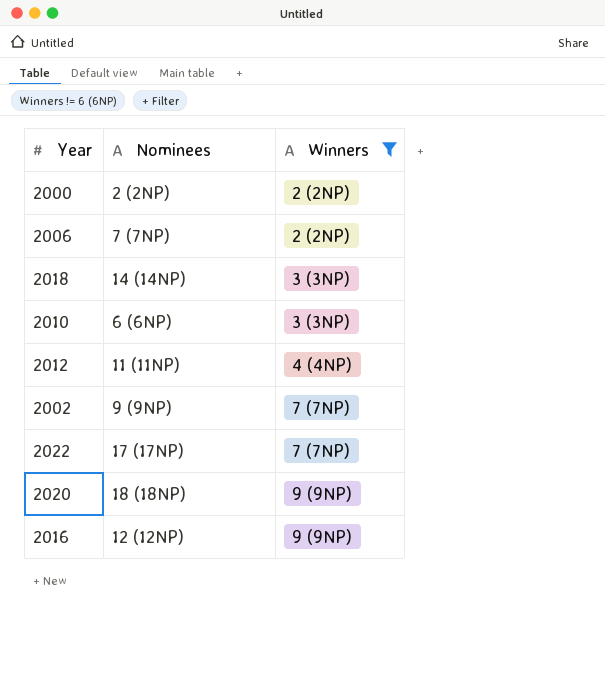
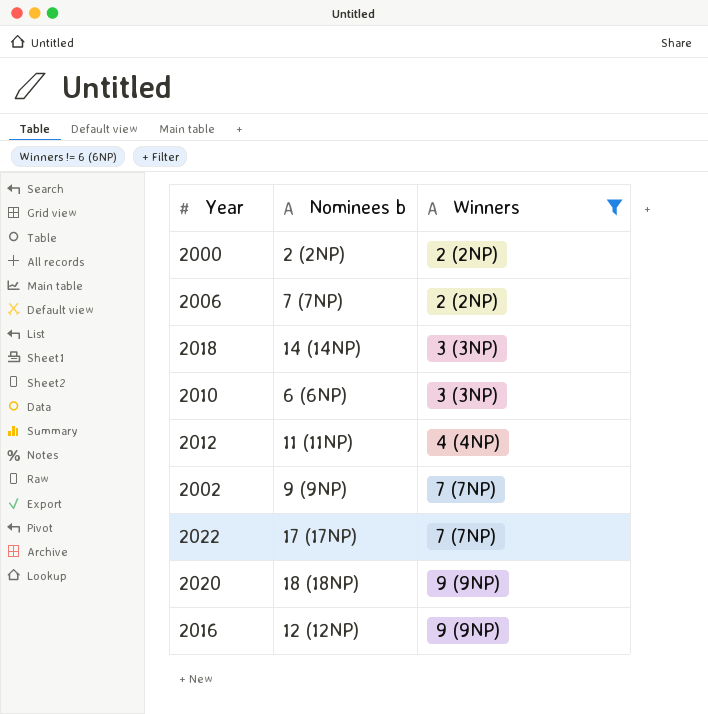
column name: Nominees -> Nominees b

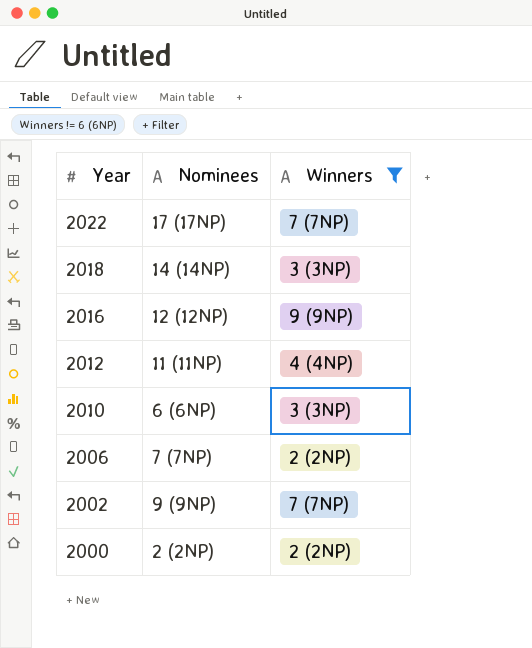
row order: Winners ascending -> Year descending
column name: Nominees b -> Nominees
row 2020: 18 (18NP) | 9 (9NP) -> none

